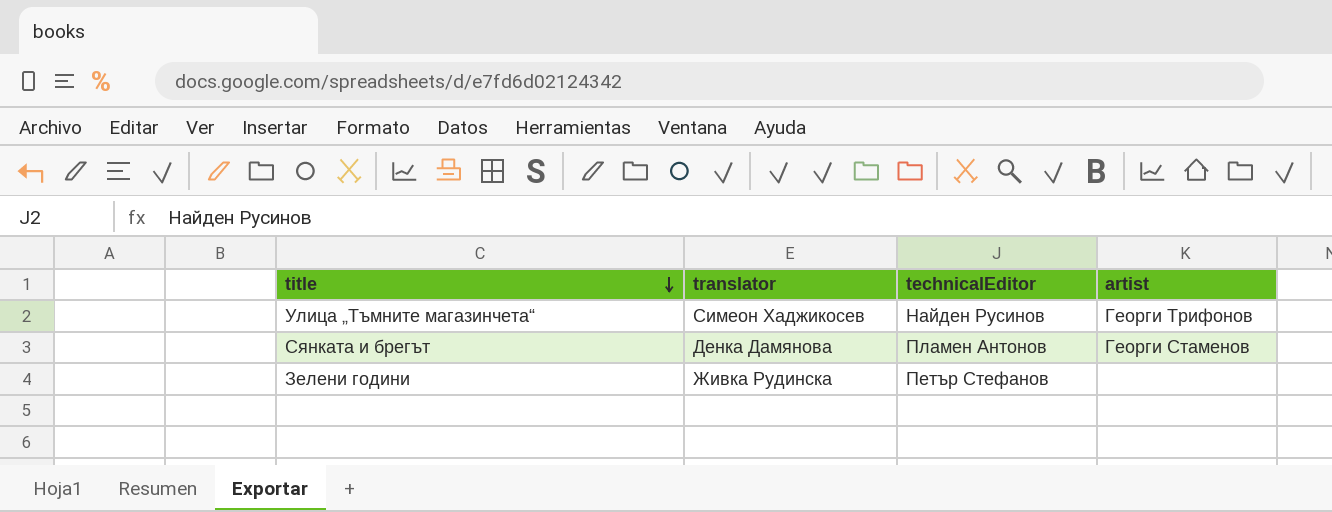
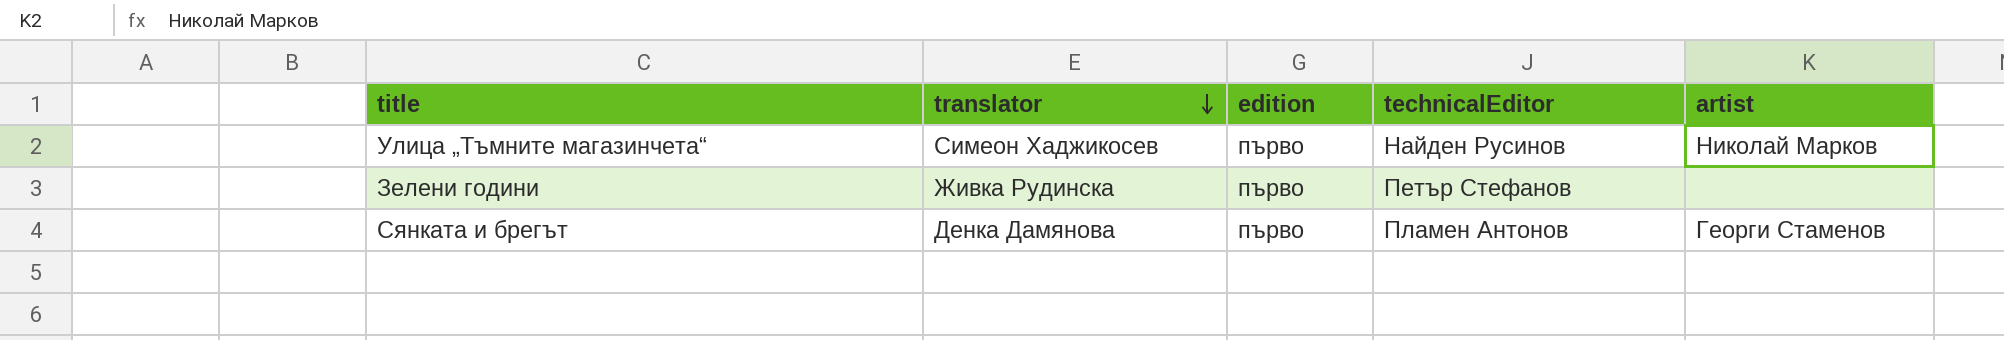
row order: title descending -> translator descending
column edition | position: none -> 3
Улица „Тъмните магазинчета“ | artist: Георги Трифонов -> Николай Марков

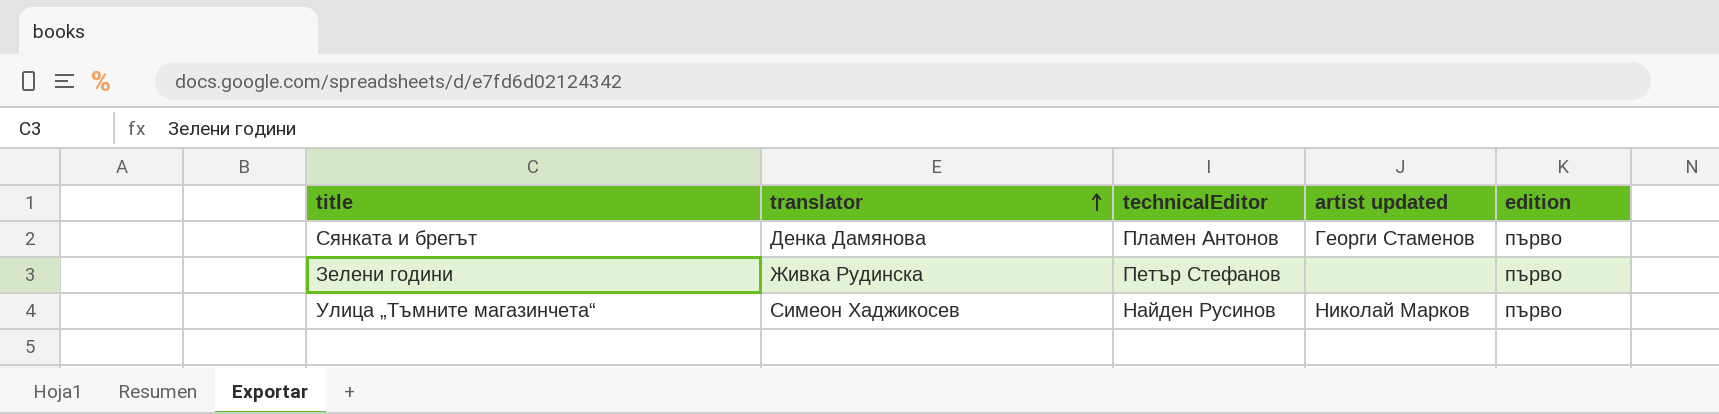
row order: translator descending -> translator ascending
column name: artist -> artist updated
column edition | position: 3 -> 5

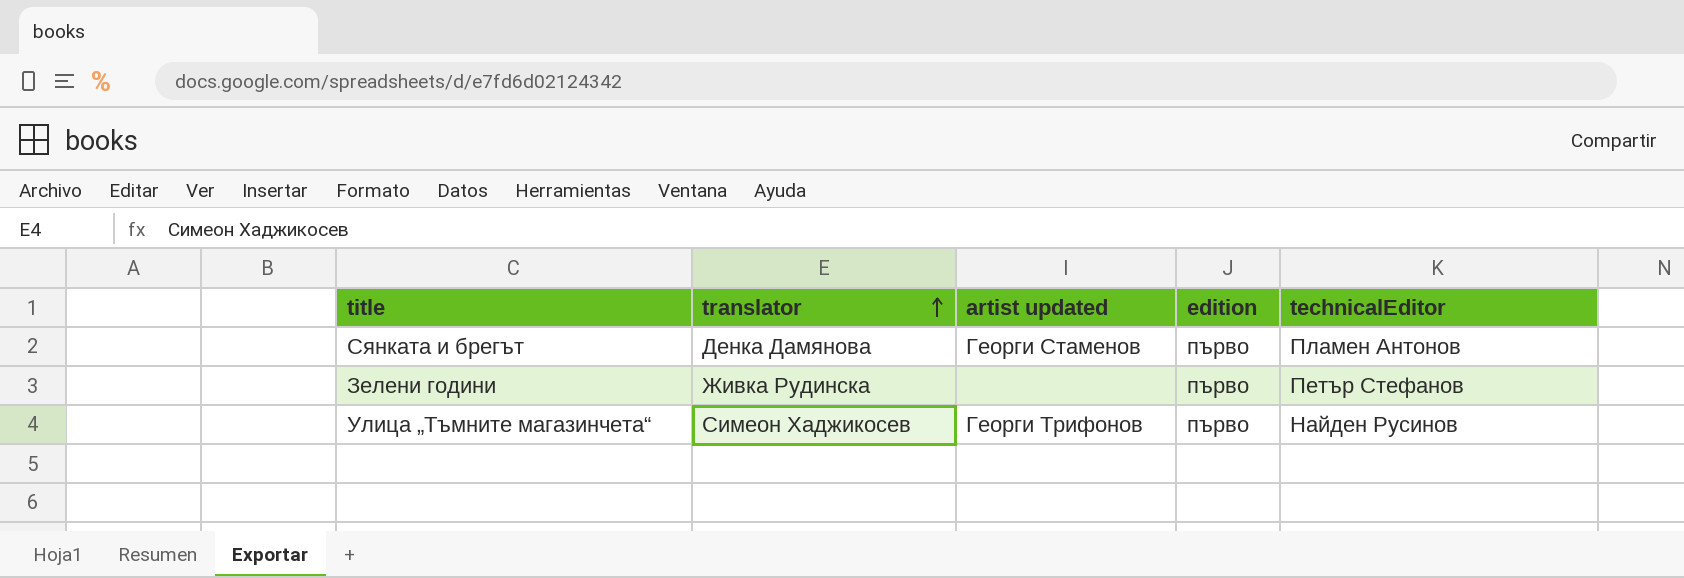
column technicalEditor | position: 3 -> 5
Улица „Тъмните магазинчета“ | artist updated: Николай Марков -> Георги Трифонов

